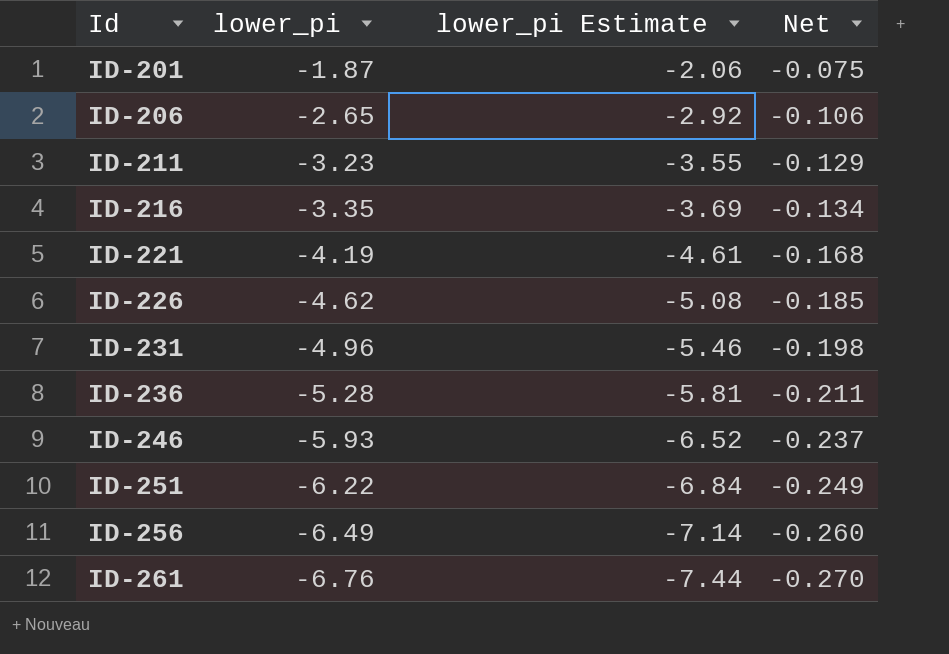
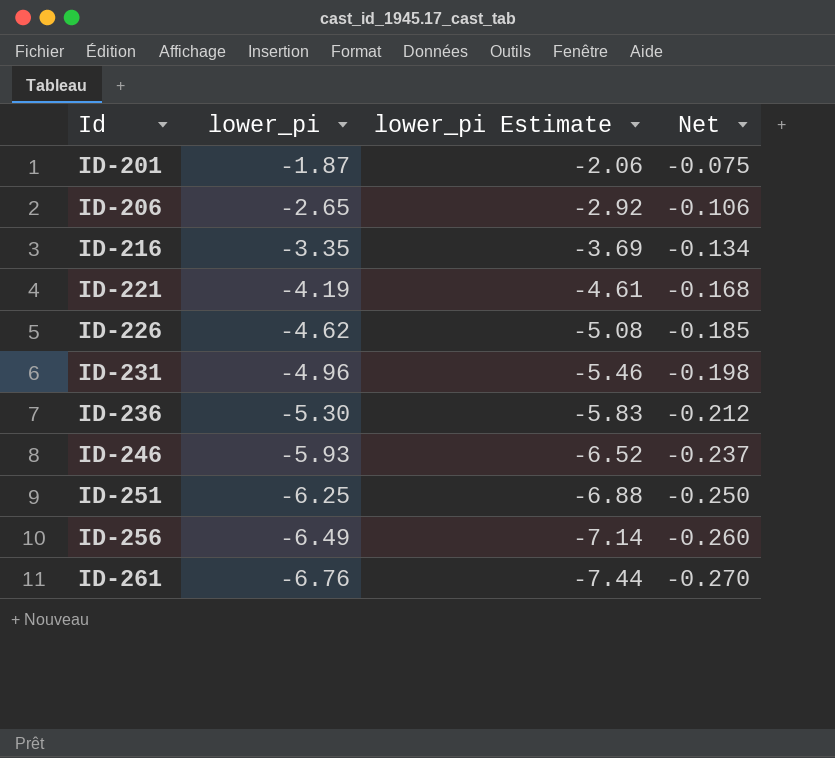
row ID-211: -3.23 | -3.55 | -0.129 -> none
ID-236 | lower_pi: -5.28 -> -5.30
ID-236 | lower_pi Estimate: -5.81 -> -5.83
ID-236 | Net: -0.211 -> -0.212
ID-251 | lower_pi: -6.22 -> -6.25
ID-251 | lower_pi Estimate: -6.84 -> -6.88
ID-251 | Net: -0.249 -> -0.250

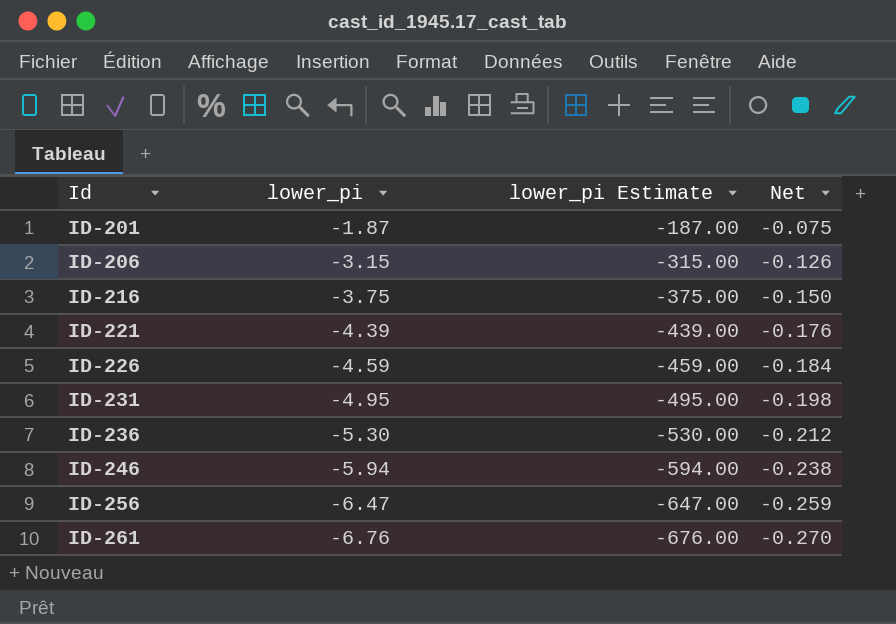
column lower_pi Estimate | formula: [lower_pi] * 1.1 -> [lower_pi] * 100
row ID-251: -6.25 | -6.88 | -0.250 -> none
ID-206 | lower_pi: -2.65 -> -3.15
ID-206 | Net: -0.106 -> -0.126
ID-216 | lower_pi: -3.35 -> -3.75
ID-216 | Net: -0.134 -> -0.150
ID-221 | lower_pi: -4.19 -> -4.39
ID-221 | Net: -0.168 -> -0.176
ID-226 | lower_pi: -4.62 -> -4.59
ID-226 | Net: -0.185 -> -0.184
ID-231 | lower_pi: -4.96 -> -4.95
ID-246 | lower_pi: -5.93 -> -5.94
ID-246 | Net: -0.237 -> -0.238
ID-256 | lower_pi: -6.49 -> -6.47
ID-256 | Net: -0.260 -> -0.259

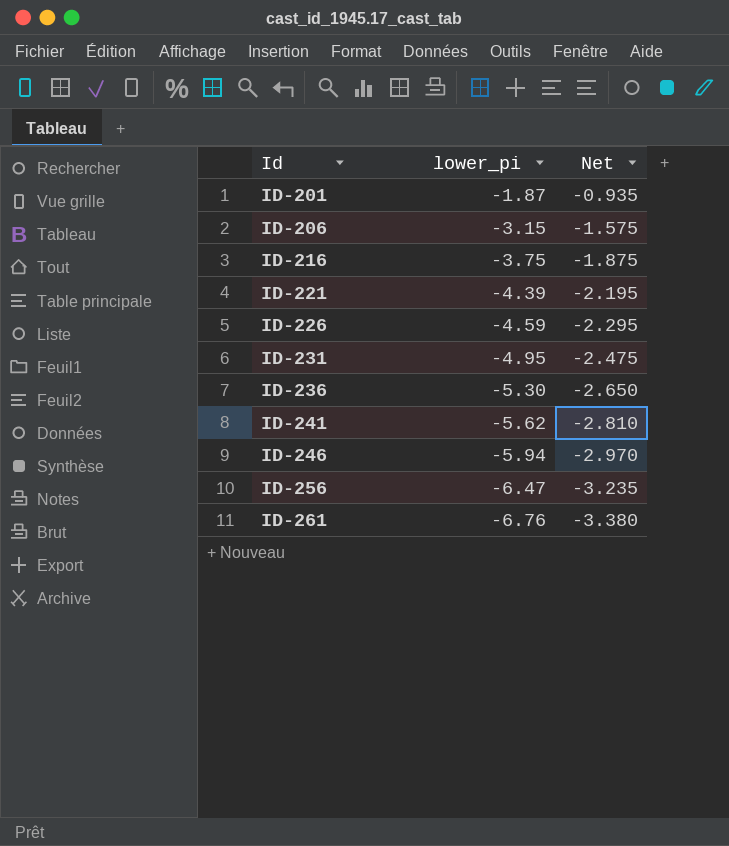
column lower_pi Estimate | formula: [lower_pi] * 100 -> none
column Net | formula: [lower_pi] * 0.04 -> [lower_pi] * 0.5
row ID-241: none -> -5.62 | -2.810

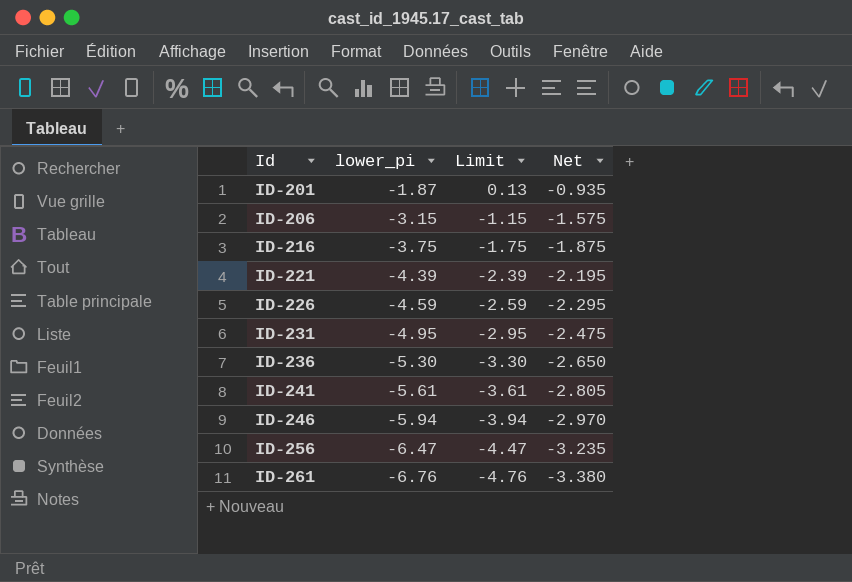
column Limit | formula: none -> [lower_pi] + 2
ID-241 | lower_pi: -5.62 -> -5.61
ID-241 | Net: -2.810 -> -2.805

